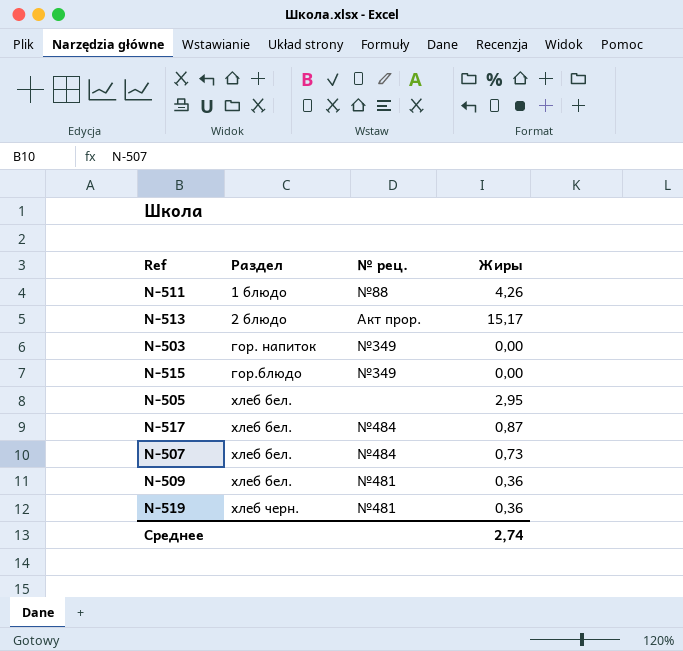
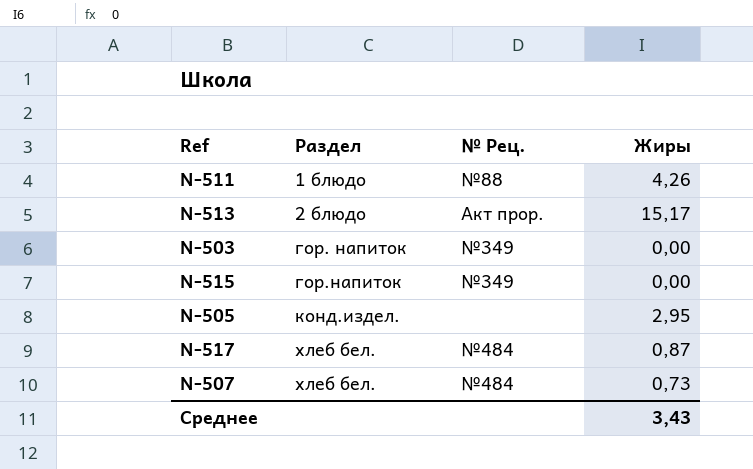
column name: № рец. -> № Рец.
row N-509: хлеб бел. | №481 | 0,36 -> none
row N-519: хлеб черн. | №481 | 0,36 -> none
N-515 | Раздел: гор.блюдо -> гор.напиток
N-505 | Раздел: хлеб бел. -> конд.издел.
Среднее | Жиры: 2,74 -> 3,43

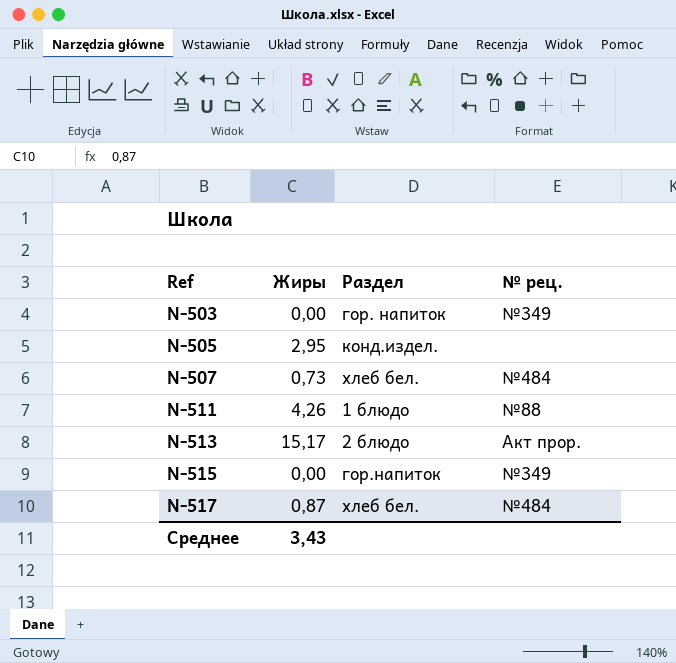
row order: Раздел ascending -> Ref ascending
column Жиры | position: 4 -> 2
column name: № Рец. -> № рец.

